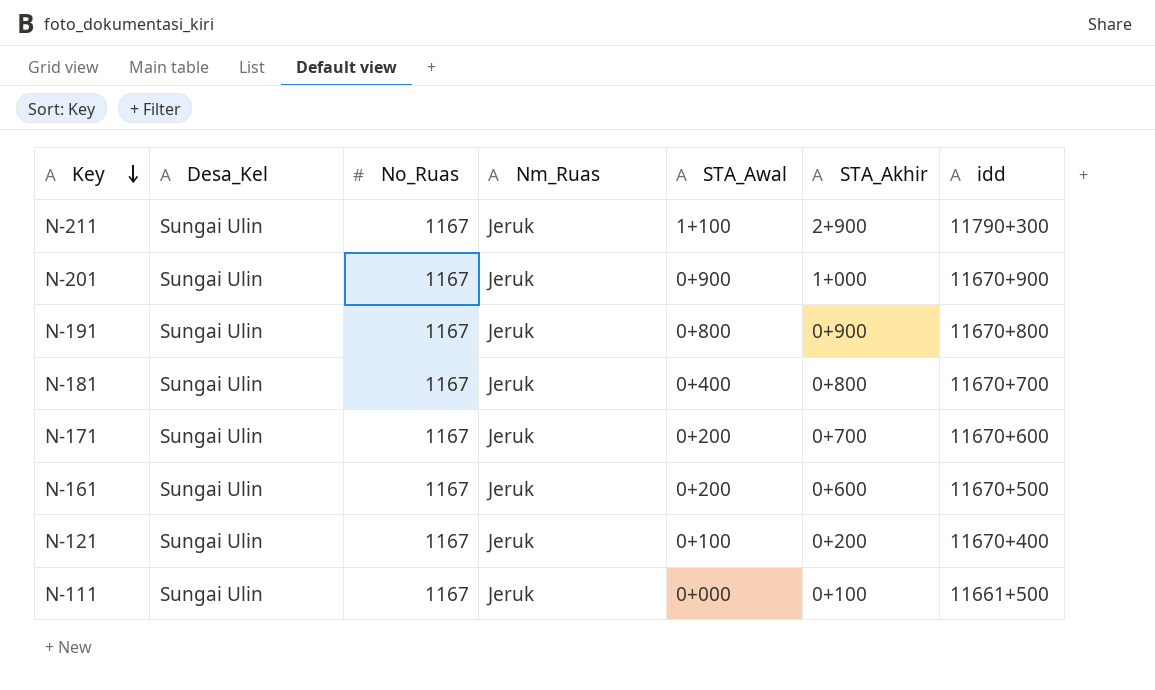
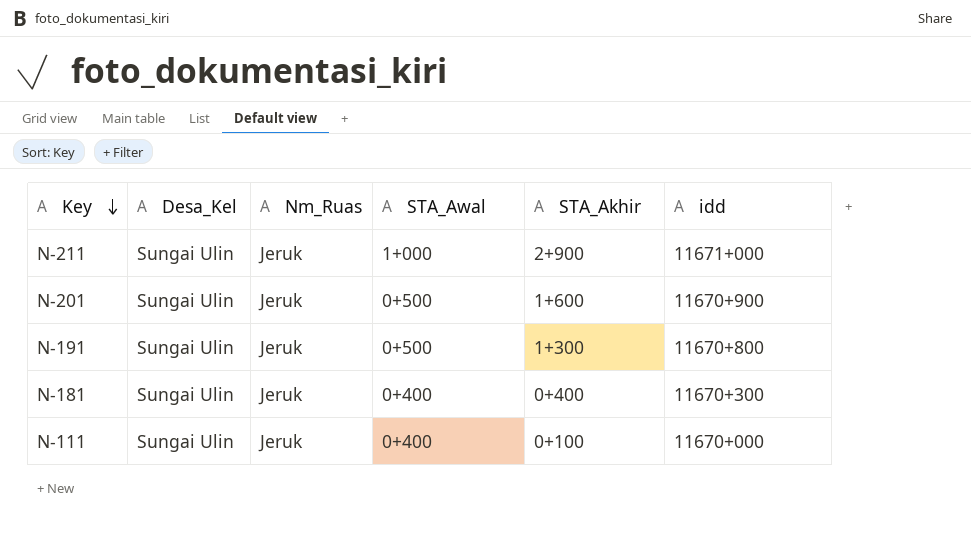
column No_Ruas | position: 3 -> none
row N-171: Sungai Ulin | 1167 | Jeruk | 0+200 | 0+700 | 11670+600 -> none
row N-161: Sungai Ulin | 1167 | Jeruk | 0+200 | 0+600 | 11670+500 -> none
row N-121: Sungai Ulin | 1167 | Jeruk | 0+100 | 0+200 | 11670+400 -> none
N-211 | STA_Awal: 1+100 -> 1+000
N-211 | idd: 11790+300 -> 11671+000
N-201 | STA_Awal: 0+900 -> 0+500
N-201 | STA_Akhir: 1+000 -> 1+600
N-191 | STA_Awal: 0+800 -> 0+500
N-191 | STA_Akhir: 0+900 -> 1+300
N-181 | STA_Akhir: 0+800 -> 0+400
N-181 | idd: 11670+700 -> 11670+300
N-111 | STA_Awal: 0+000 -> 0+400
N-111 | idd: 11661+500 -> 11670+000

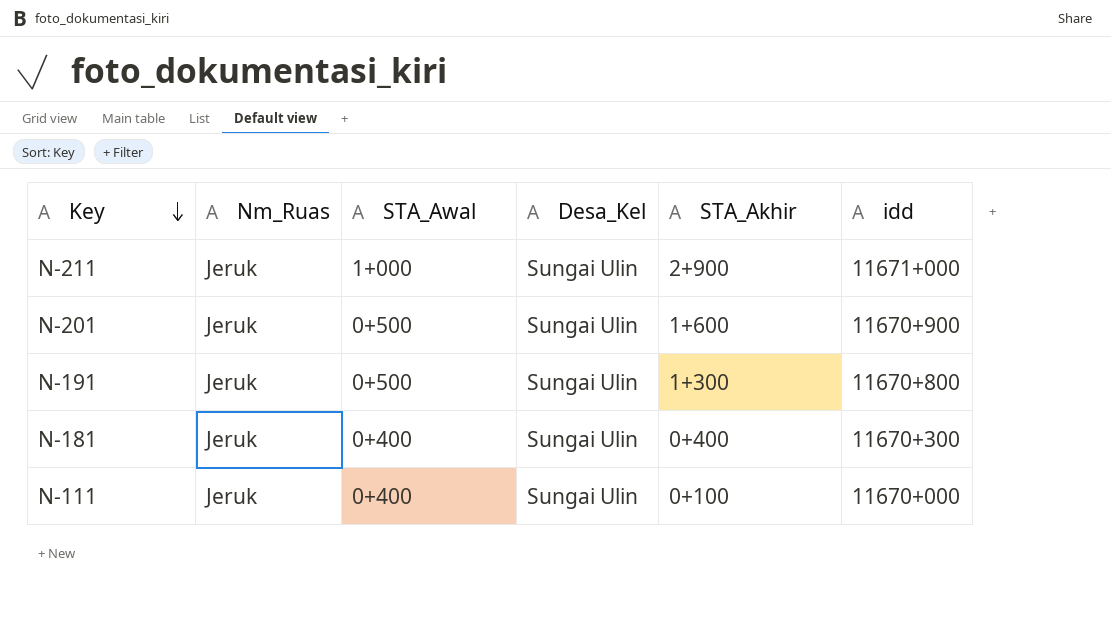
column Desa_Kel | position: 2 -> 4

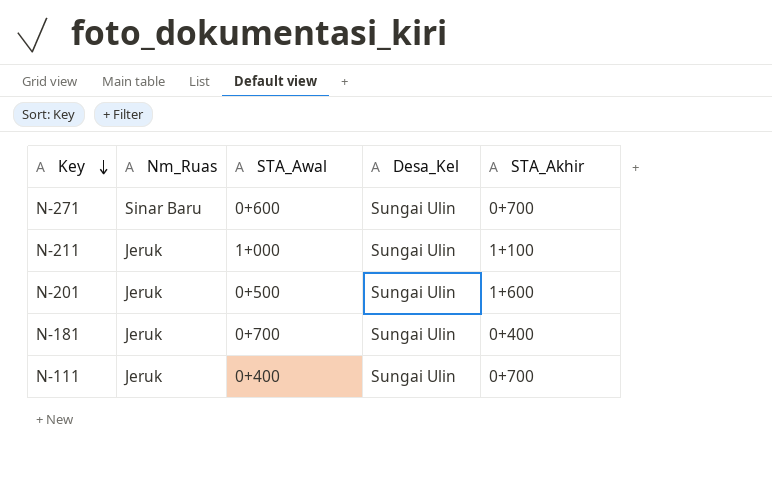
column idd | position: 6 -> none
row N-191: Jeruk | 0+500 | Sungai Ulin | 1+300 | 11670+800 -> none
row N-271: none -> Sinar Baru | 0+600 | Sungai Ulin | 0+700
N-211 | STA_Akhir: 2+900 -> 1+100
N-181 | STA_Awal: 0+400 -> 0+700
N-111 | STA_Akhir: 0+100 -> 0+700

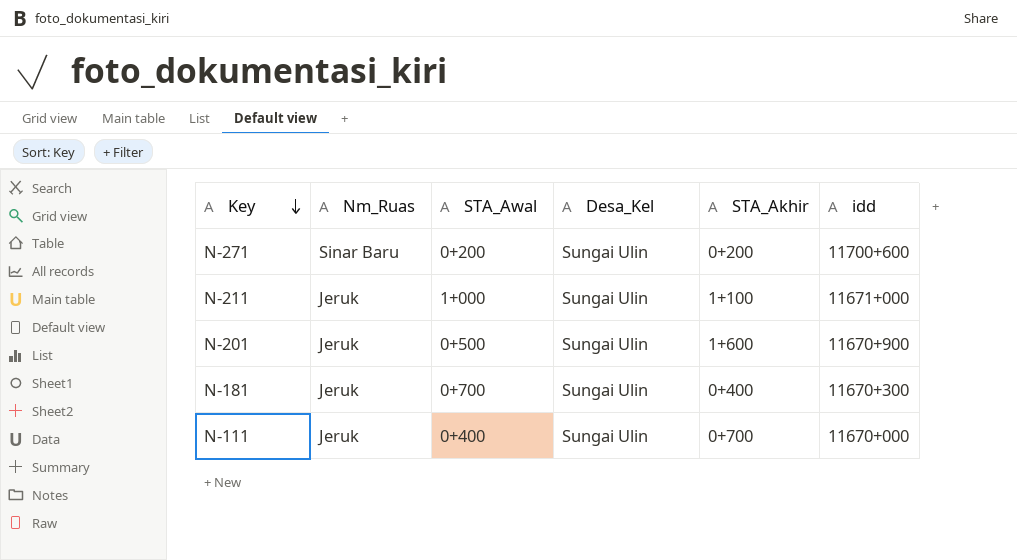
column idd | position: none -> 6
N-271 | STA_Awal: 0+600 -> 0+200
N-271 | STA_Akhir: 0+700 -> 0+200

